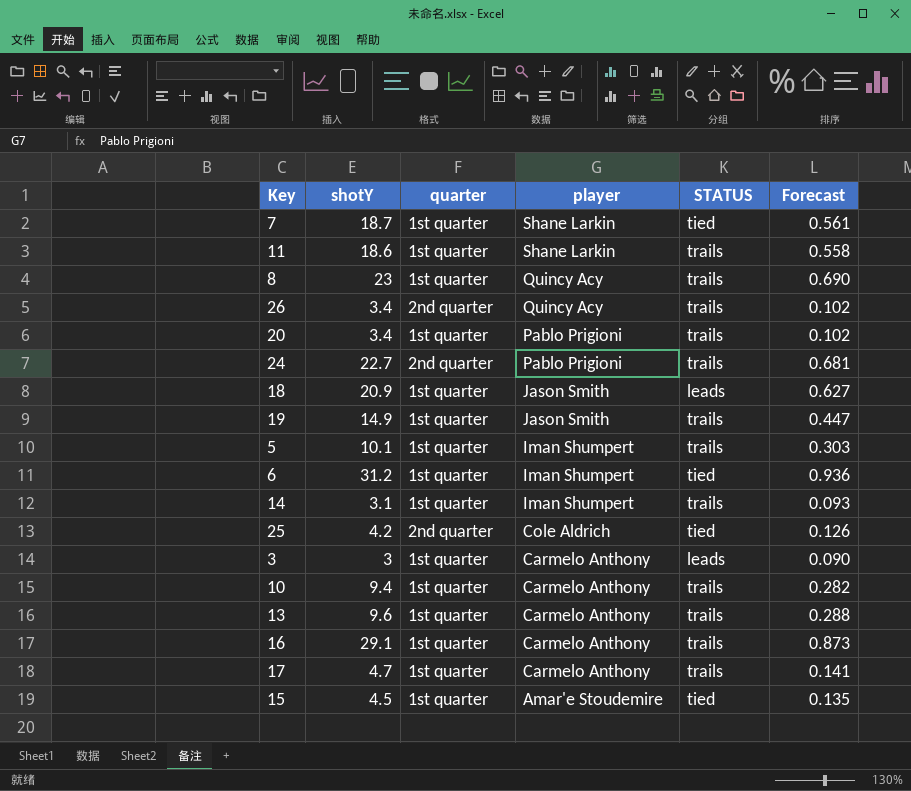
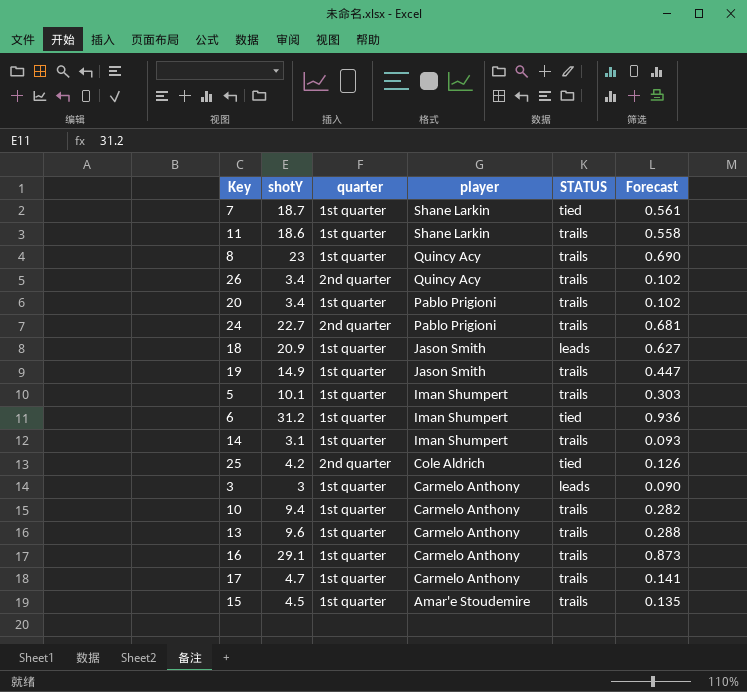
15 | STATUS: tied -> trails

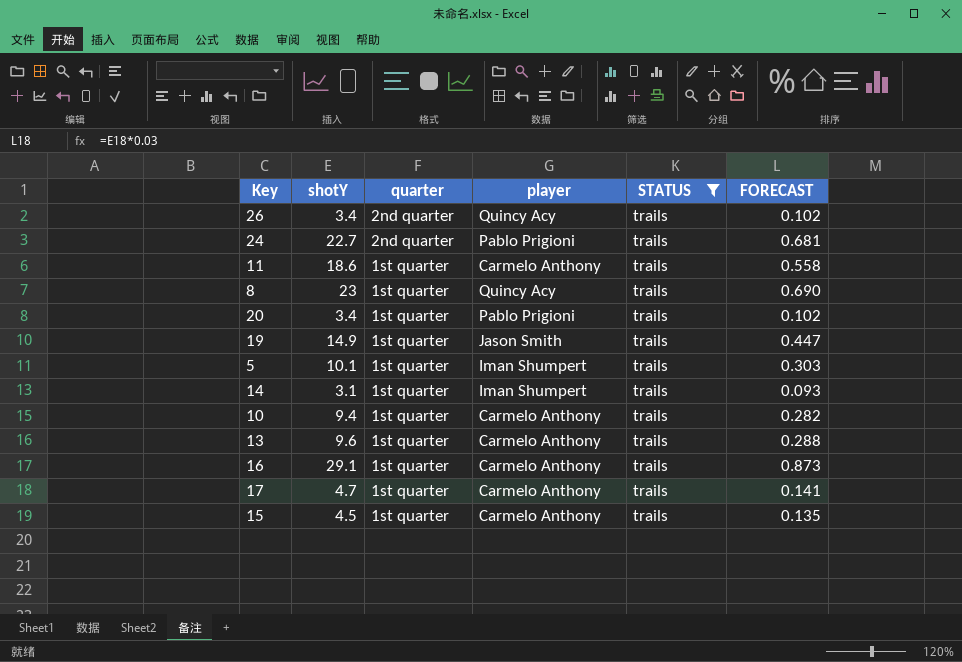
filter: none -> STATUS = trails
row order: player descending -> quarter descending
column name: Forecast -> FORECAST
11 | player: Shane Larkin -> Carmelo Anthony
15 | player: Amar'e Stoudemire -> Carmelo Anthony

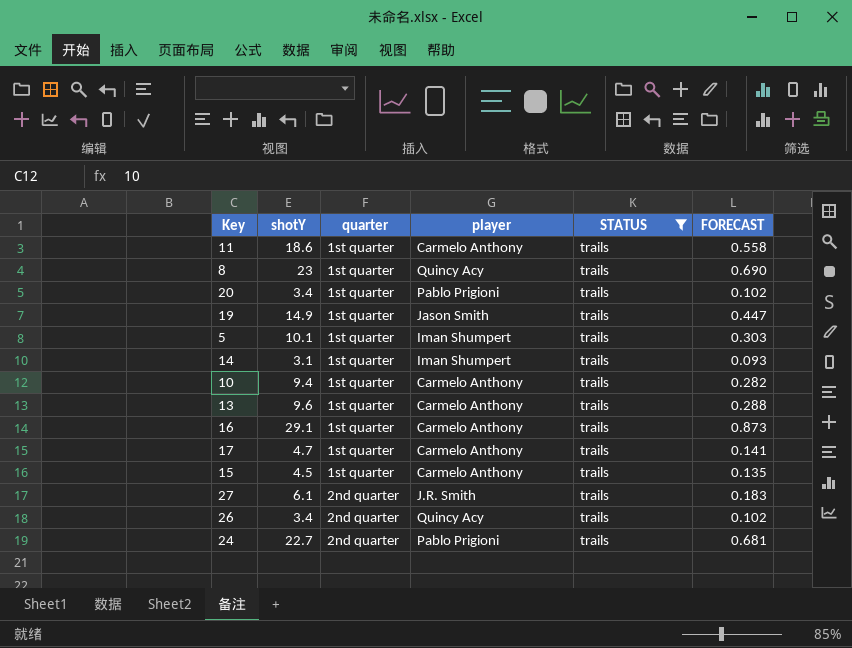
row order: quarter descending -> quarter ascending
row 27: none -> 6.1 | 2nd quarter | J.R. Smith | trails | 0.183

